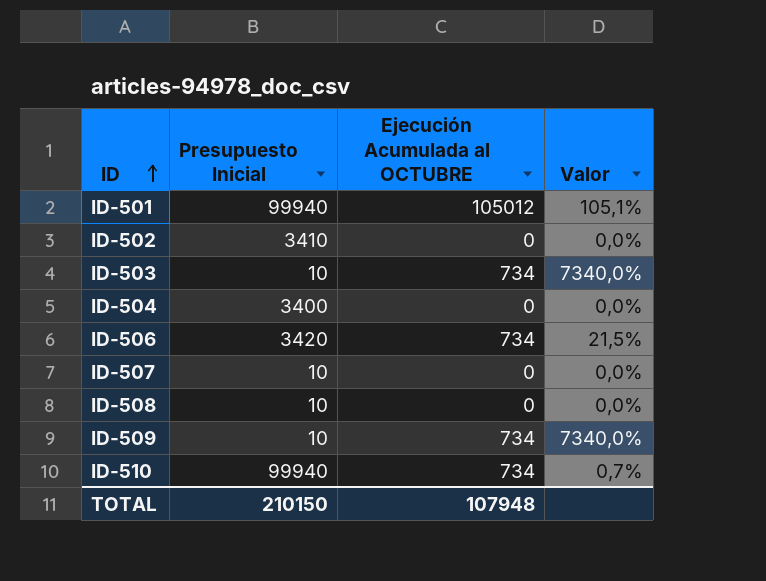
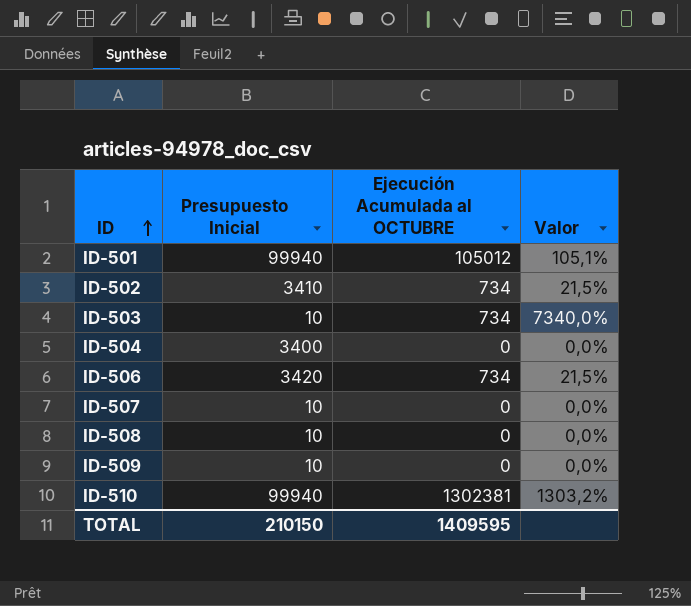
ID-502 | Ejecución Acumulada al OCTUBRE: 0 -> 734
ID-502 | Valor: 0,0% -> 21,5%
ID-509 | Ejecución Acumulada al OCTUBRE: 734 -> 0
ID-509 | Valor: 7340,0% -> 0,0%
ID-510 | Ejecución Acumulada al OCTUBRE: 734 -> 1302381
ID-510 | Valor: 0,7% -> 1303,2%
TOTAL | Ejecución Acumulada al OCTUBRE: 107948 -> 1409595

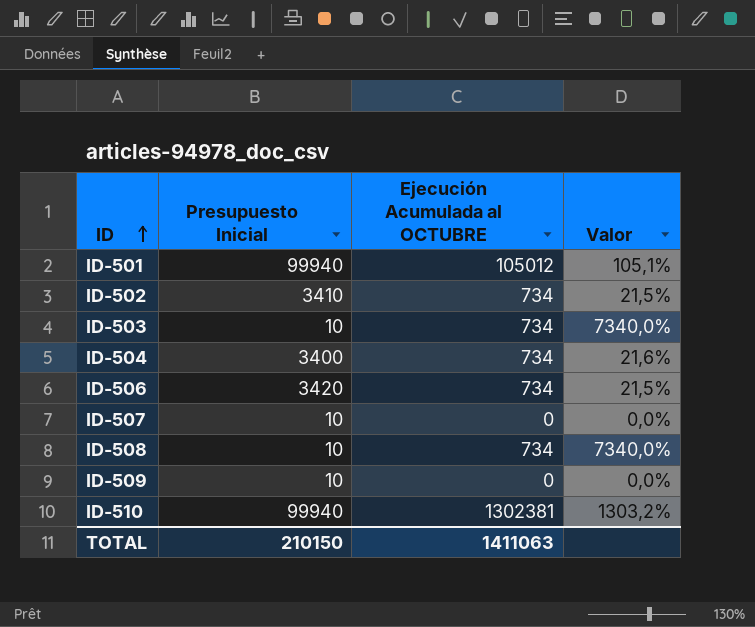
ID-504 | Ejecución Acumulada al OCTUBRE: 0 -> 734
ID-504 | Valor: 0,0% -> 21,6%
ID-508 | Ejecución Acumulada al OCTUBRE: 0 -> 734
ID-508 | Valor: 0,0% -> 7340,0%
TOTAL | Ejecución Acumulada al OCTUBRE: 1409595 -> 1411063

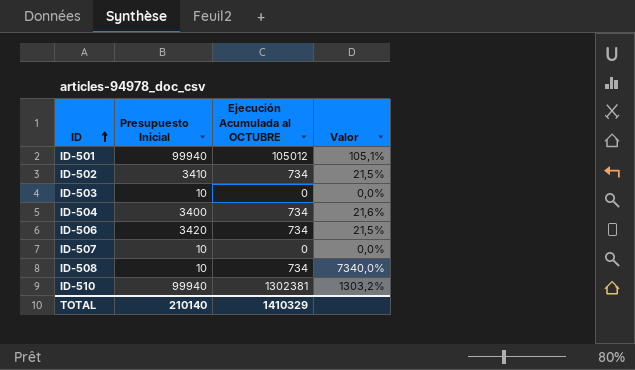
row ID-509: 10 | 0 | 0,0% -> none
ID-503 | Ejecución Acumulada al OCTUBRE: 734 -> 0
ID-503 | Valor: 7340,0% -> 0,0%
TOTAL | Presupuesto Inicial: 210150 -> 210140
TOTAL | Ejecución Acumulada al OCTUBRE: 1411063 -> 1410329

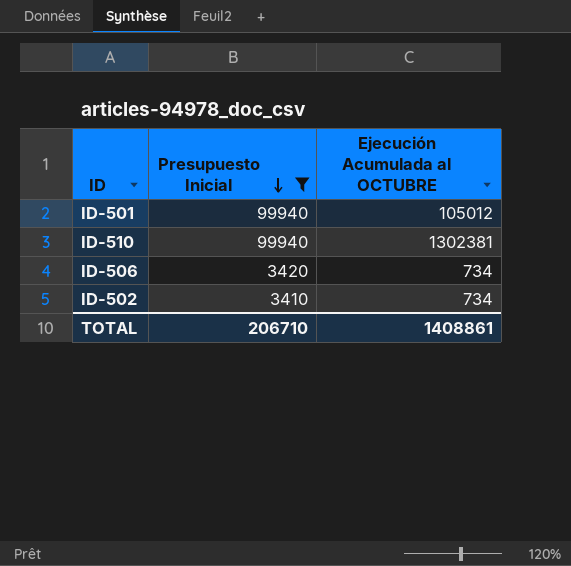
filter: none -> Presupuesto Inicial >= 3410
row order: ID ascending -> Presupuesto Inicial descending
column Valor | formula: [Ejecución Acumulada al OCTUBRE] / [Presupuesto Inicial] -> none
TOTAL | Presupuesto Inicial: 210140 -> 206710
TOTAL | Ejecución Acumulada al OCTUBRE: 1410329 -> 1408861

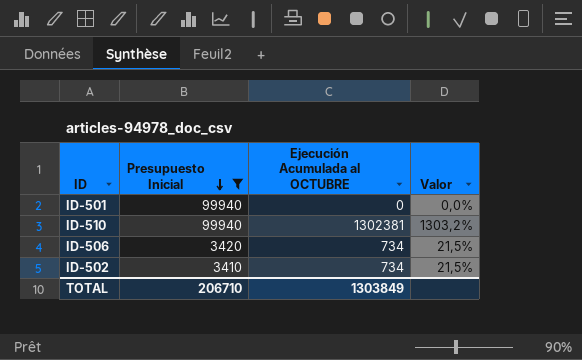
column Valor | formula: none -> [Ejecución Acumulada al OCTUBRE] / [Presupuesto Inicial]
ID-501 | Ejecución Acumulada al OCTUBRE: 105012 -> 0
TOTAL | Ejecución Acumulada al OCTUBRE: 1408861 -> 1303849

